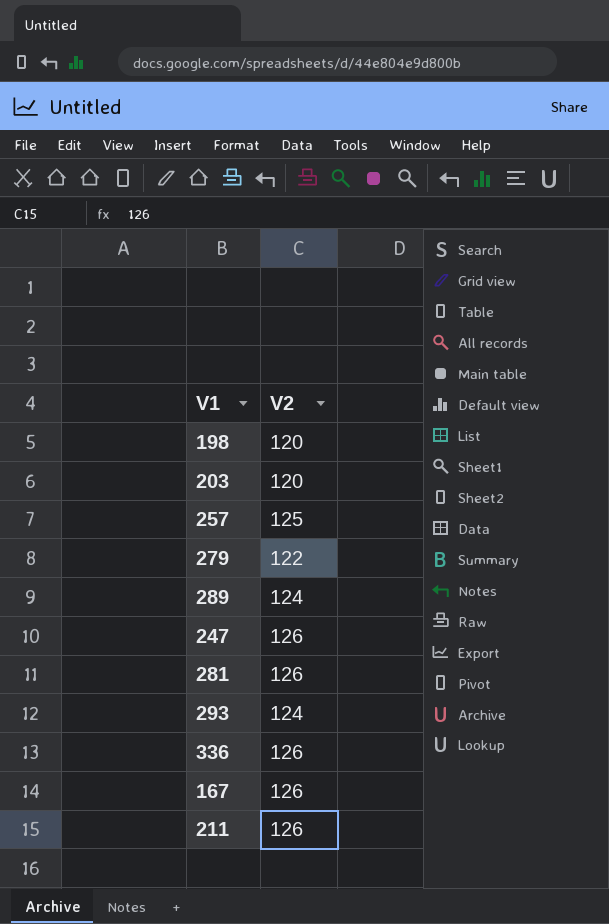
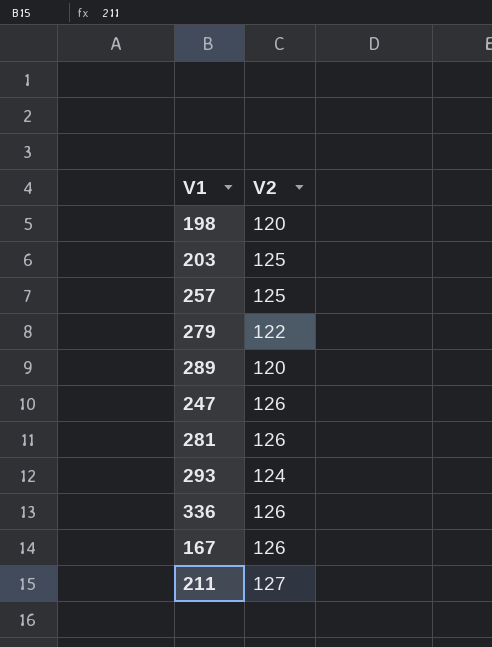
203 | V2: 120 -> 125
289 | V2: 124 -> 120
211 | V2: 126 -> 127

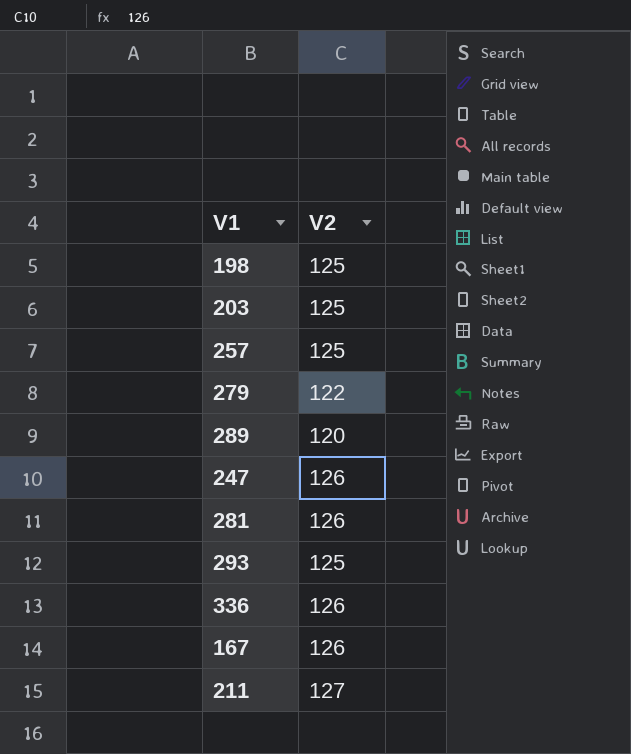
198 | V2: 120 -> 125
293 | V2: 124 -> 125

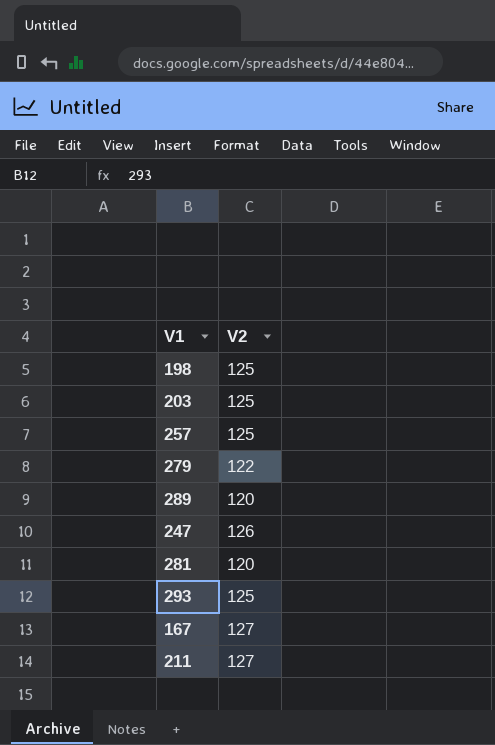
row 336: 126 -> none
281 | V2: 126 -> 120
167 | V2: 126 -> 127

